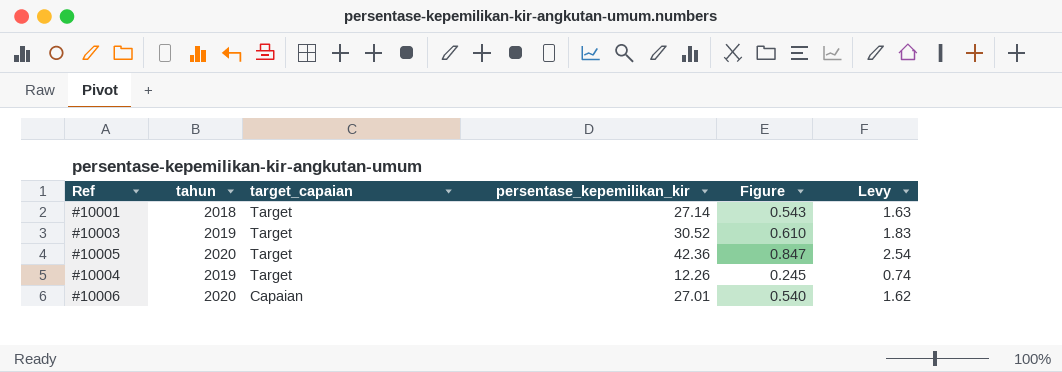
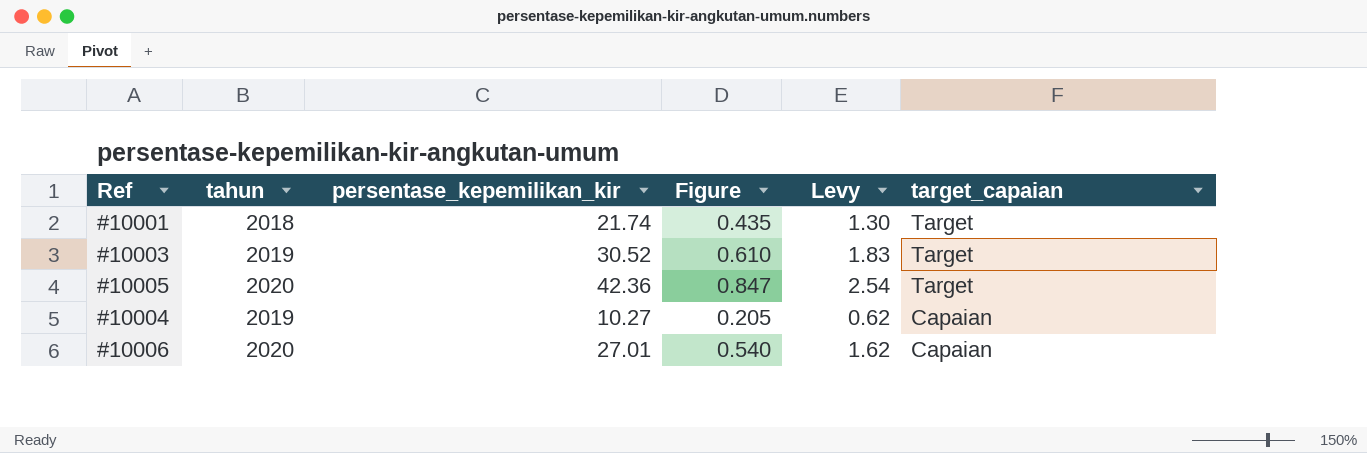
column target_capaian | position: 3 -> 6
#10001 | persentase_kepemilikan_kir: 27.14 -> 21.74
#10001 | Figure: 0.543 -> 0.435
#10001 | Levy: 1.63 -> 1.30
#10004 | persentase_kepemilikan_kir: 12.26 -> 10.27
#10004 | Figure: 0.245 -> 0.205
#10004 | Levy: 0.74 -> 0.62
#10004 | target_capaian: Target -> Capaian

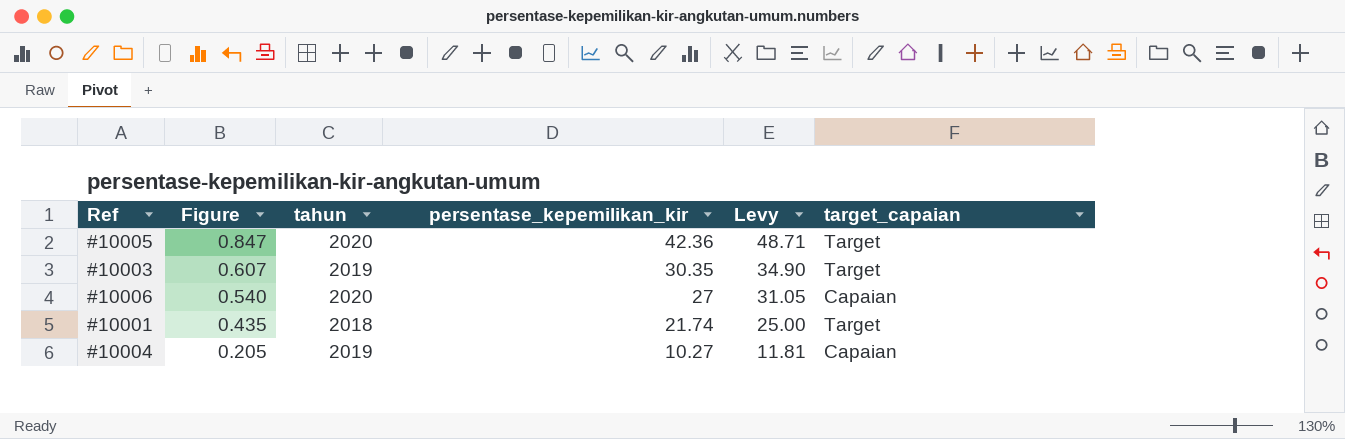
row order: target_capaian descending -> Figure descending
column Figure | position: 4 -> 2
column Levy | formula: [persentase_kepemilikan_kir] * 0.06 -> [persentase_kepemilikan_kir] * 1.15
#10003 | Figure: 0.610 -> 0.607
#10003 | persentase_kepemilikan_kir: 30.52 -> 30.35
#10006 | persentase_kepemilikan_kir: 27.01 -> 27

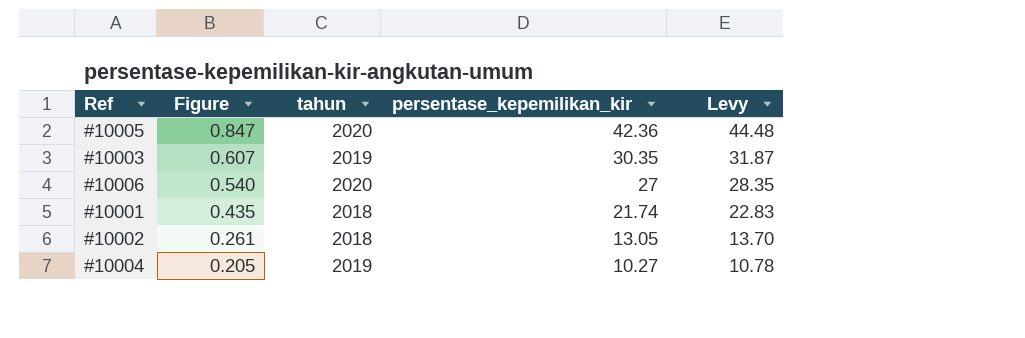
column target_capaian | position: 6 -> none
column Levy | formula: [persentase_kepemilikan_kir] * 1.15 -> [persentase_kepemilikan_kir] * 1.05
row #10002: none -> 0.261 | 2018 | 13.05 | 13.70

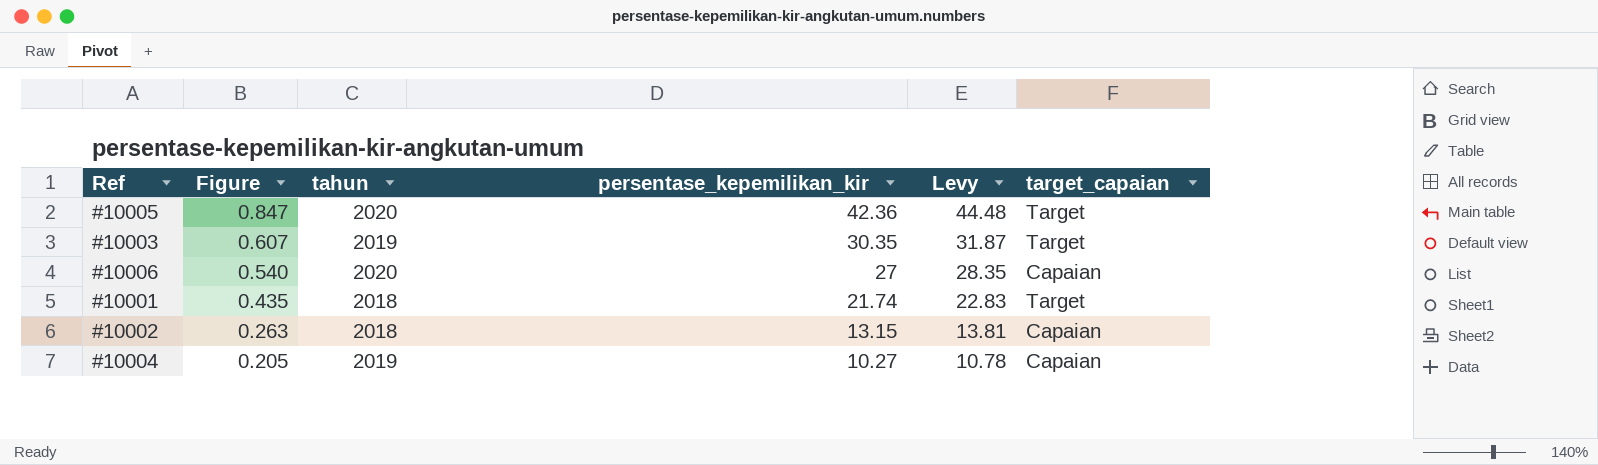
column target_capaian | position: none -> 6
#10002 | Figure: 0.261 -> 0.263
#10002 | persentase_kepemilikan_kir: 13.05 -> 13.15
#10002 | Levy: 13.70 -> 13.81

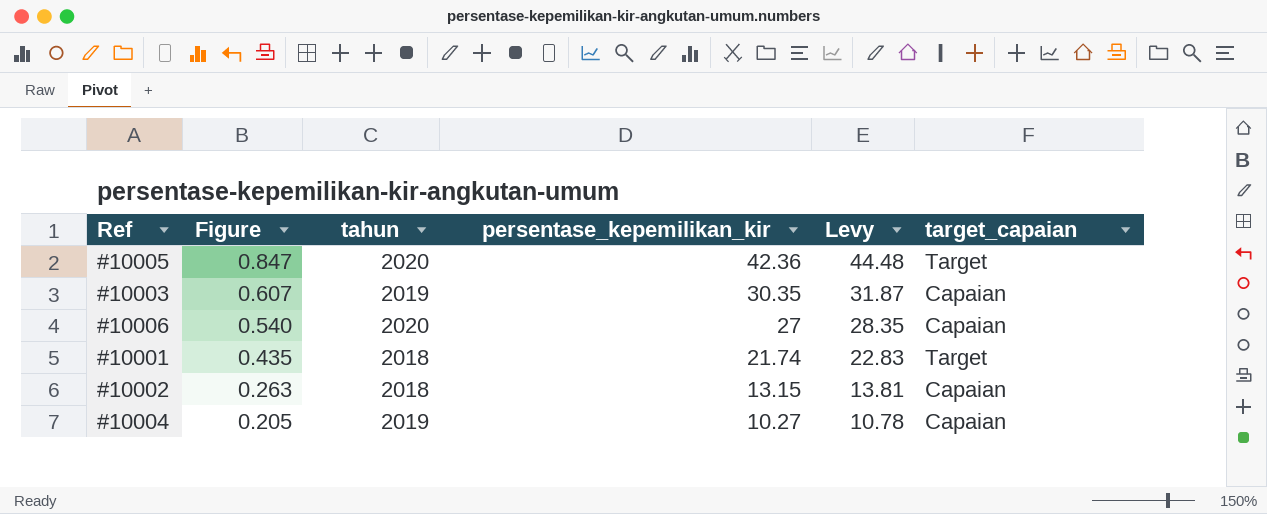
#10003 | target_capaian: Target -> Capaian

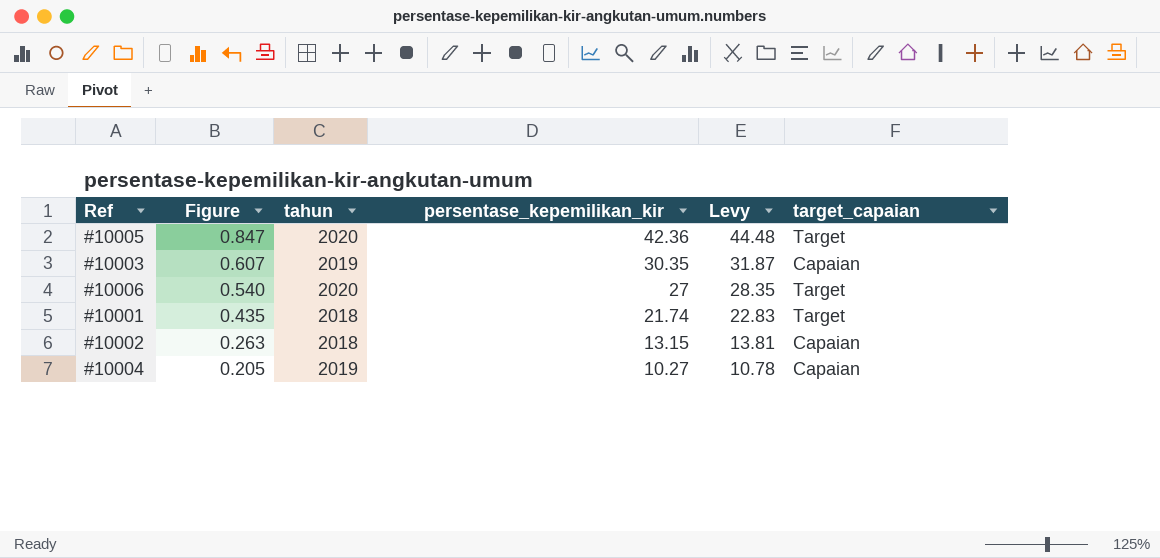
#10006 | target_capaian: Capaian -> Target

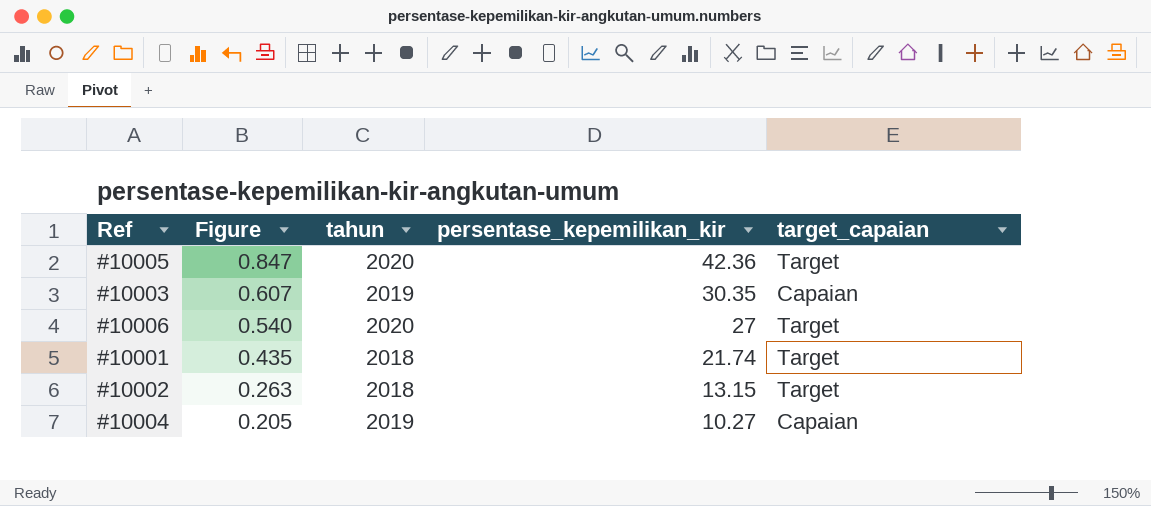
column Levy | formula: [persentase_kepemilikan_kir] * 1.05 -> none
#10002 | target_capaian: Capaian -> Target

